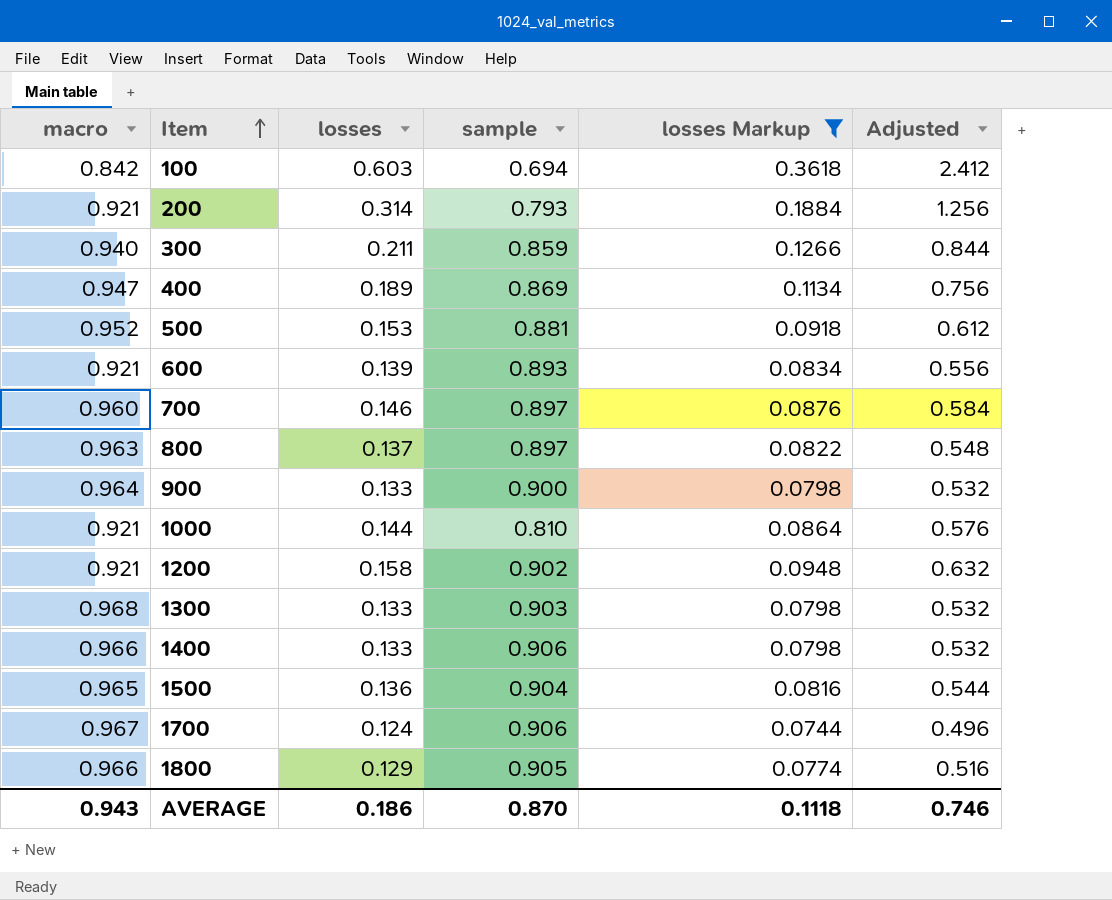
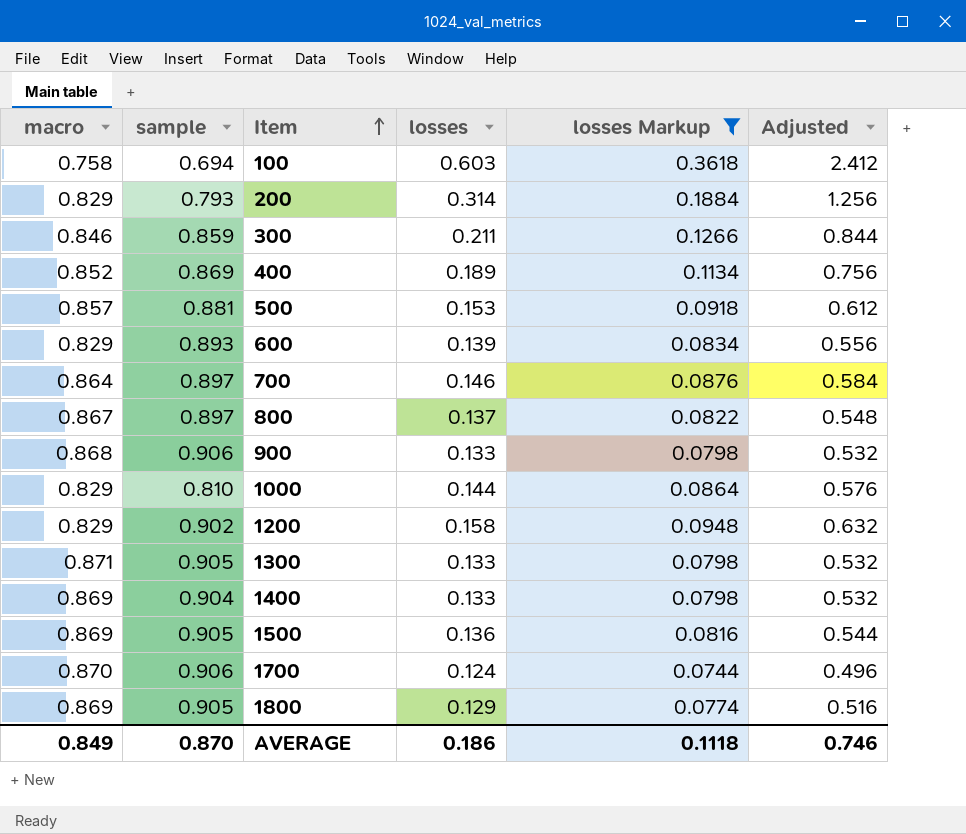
column sample | position: 4 -> 2
100 | macro: 0.842 -> 0.758
200 | macro: 0.921 -> 0.829
300 | macro: 0.940 -> 0.846
400 | macro: 0.947 -> 0.852
500 | macro: 0.952 -> 0.857
600 | macro: 0.921 -> 0.829
700 | macro: 0.960 -> 0.864
800 | macro: 0.963 -> 0.867
900 | macro: 0.964 -> 0.868
900 | sample: 0.900 -> 0.906
1000 | macro: 0.921 -> 0.829
1200 | macro: 0.921 -> 0.829
1300 | macro: 0.968 -> 0.871
1300 | sample: 0.903 -> 0.905
1400 | macro: 0.966 -> 0.869
1400 | sample: 0.906 -> 0.904
1500 | macro: 0.965 -> 0.869
1500 | sample: 0.904 -> 0.905
1700 | macro: 0.967 -> 0.870
1800 | macro: 0.966 -> 0.869
AVERAGE | macro: 0.943 -> 0.849

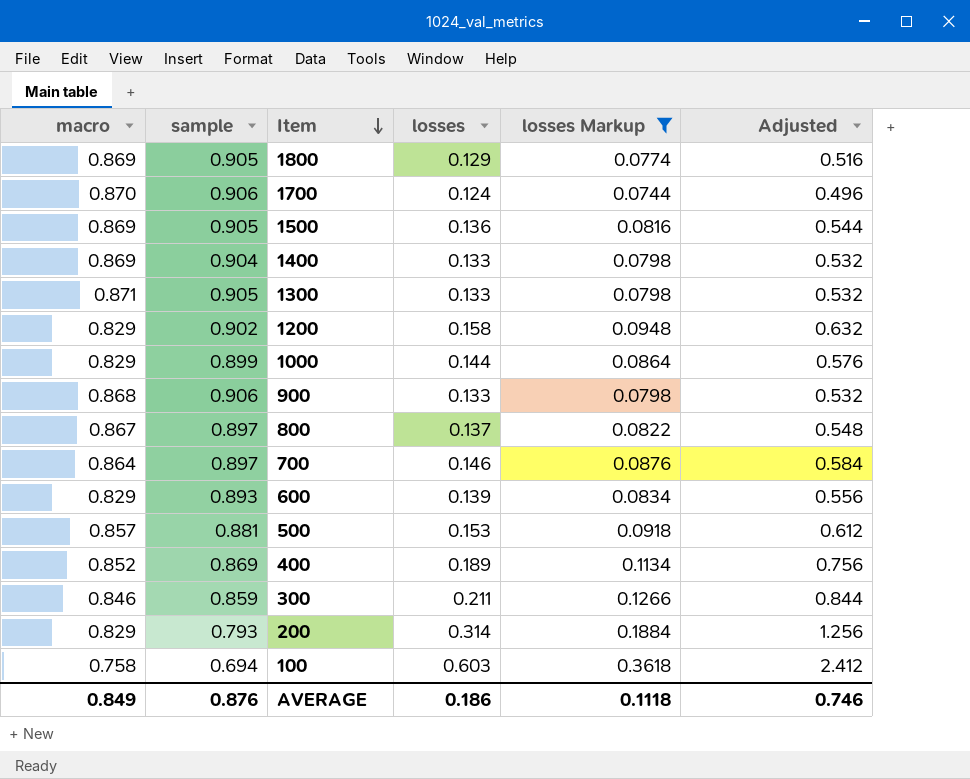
row order: Item ascending -> Item descending
1000 | sample: 0.810 -> 0.899
AVERAGE | sample: 0.870 -> 0.876

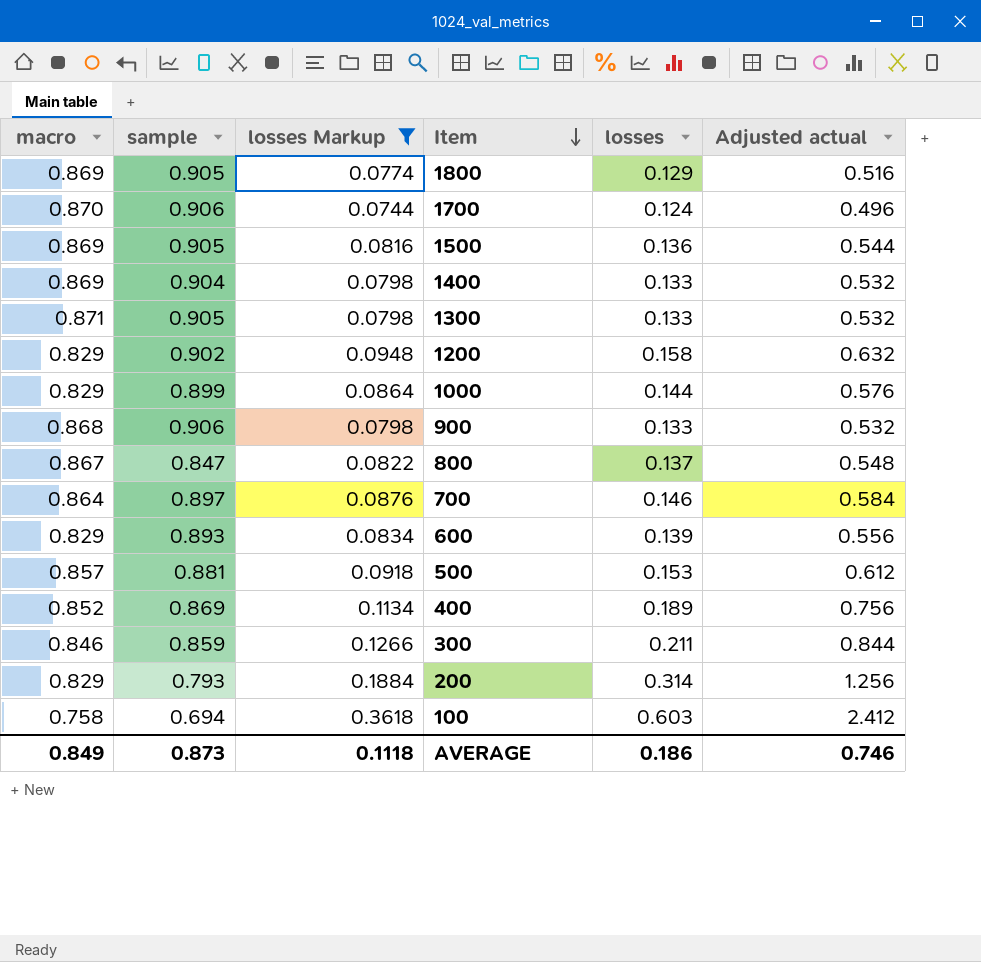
column losses Markup | position: 5 -> 3
column name: Adjusted -> Adjusted actual
800 | sample: 0.897 -> 0.847
AVERAGE | sample: 0.876 -> 0.873

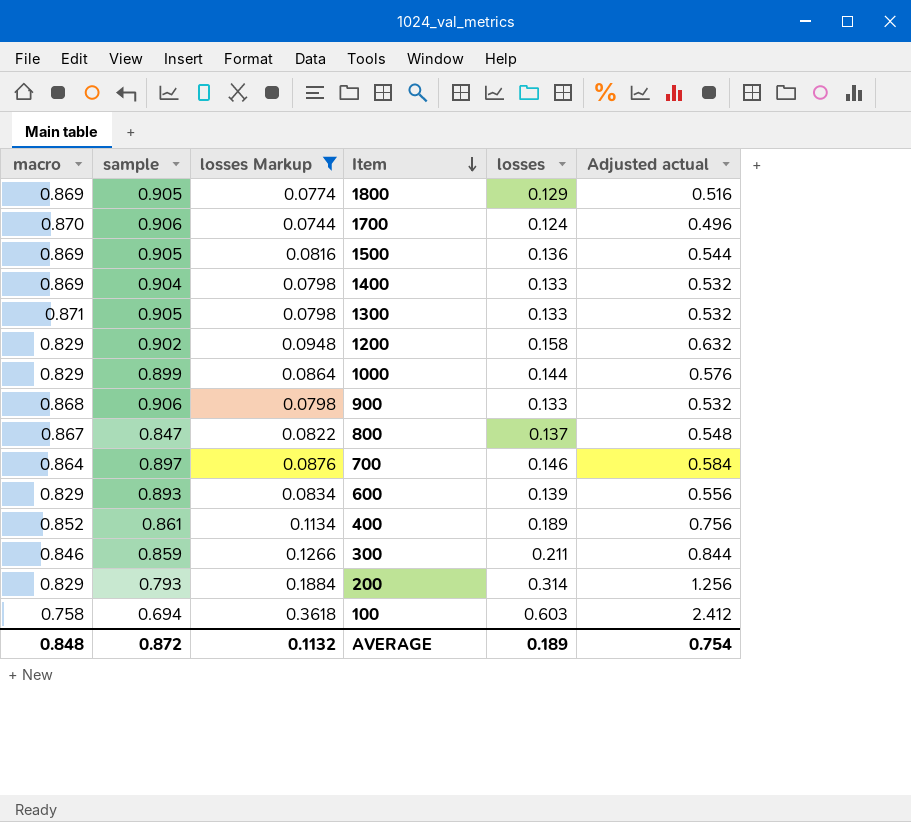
row 500: 0.857 | 0.881 | 0.0918 | 0.153 | 0.612 -> none
400 | sample: 0.869 -> 0.861
AVERAGE | macro: 0.849 -> 0.848
AVERAGE | sample: 0.873 -> 0.872
AVERAGE | losses Markup: 0.1118 -> 0.1132
AVERAGE | losses: 0.186 -> 0.189
AVERAGE | Adjusted actual: 0.746 -> 0.754

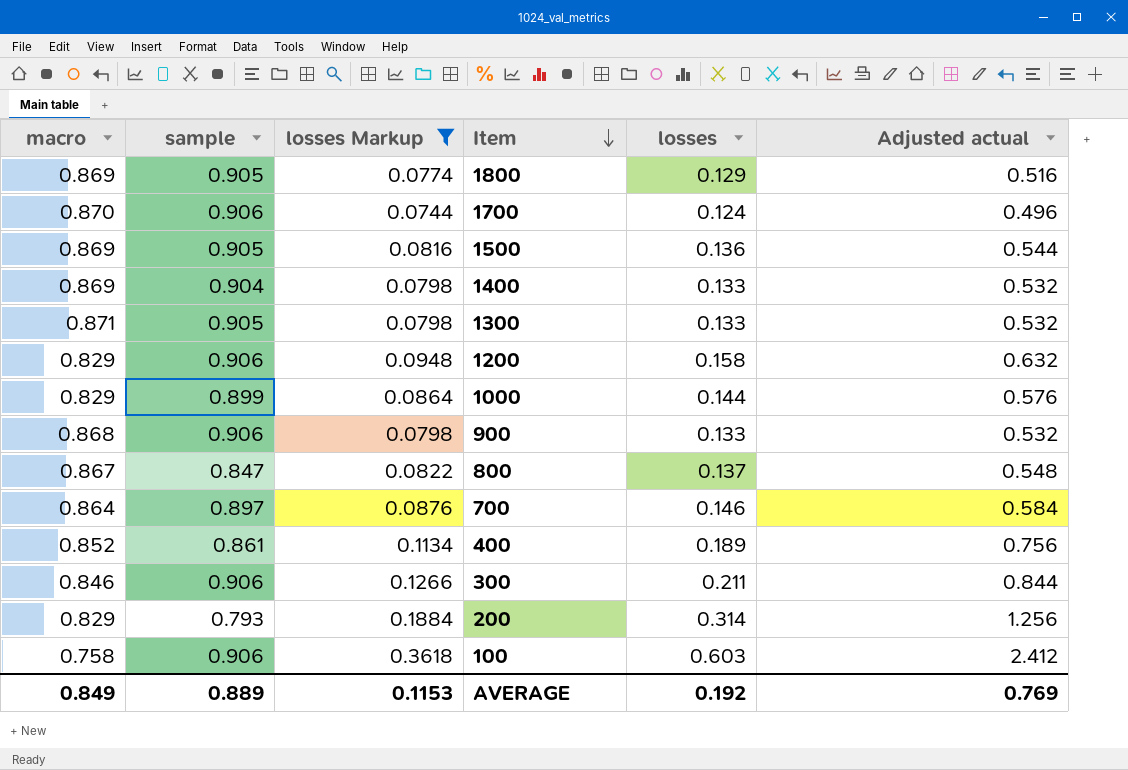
row 600: 0.829 | 0.893 | 0.0834 | 0.139 | 0.556 -> none
1200 | sample: 0.902 -> 0.906
300 | sample: 0.859 -> 0.906
100 | sample: 0.694 -> 0.906
AVERAGE | macro: 0.848 -> 0.849
AVERAGE | sample: 0.872 -> 0.889
AVERAGE | losses Markup: 0.1132 -> 0.1153
AVERAGE | losses: 0.189 -> 0.192
AVERAGE | Adjusted actual: 0.754 -> 0.769

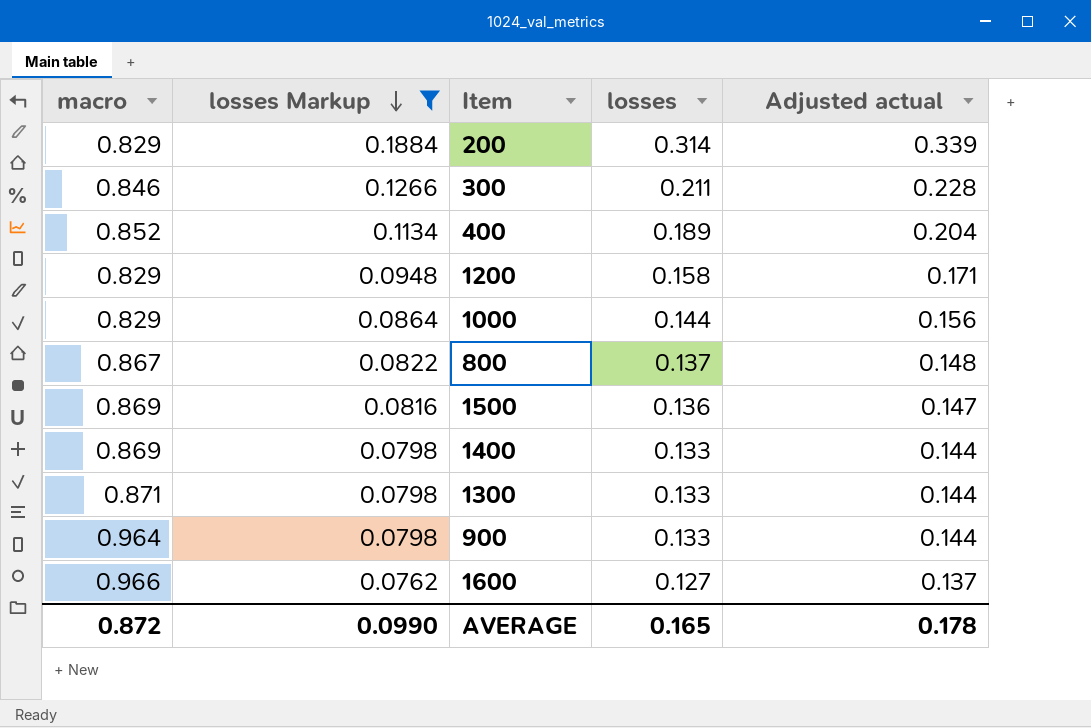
row order: Item descending -> losses Markup descending
column sample | position: 2 -> none
column Adjusted actual | formula: [losses] * 4 -> [losses] * 1.08
row 1800: 0.869 | 0.905 | 0.0774 | 0.129 | 0.516 -> none
row 1700: 0.870 | 0.906 | 0.0744 | 0.124 | 0.496 -> none
row 700: 0.864 | 0.897 | 0.0876 | 0.146 | 0.584 -> none
row 100: 0.758 | 0.906 | 0.3618 | 0.603 | 2.412 -> none
900 | macro: 0.868 -> 0.964
row 1600: none -> 0.966 | 0.0762 | 0.127 | 0.137
AVERAGE | macro: 0.849 -> 0.872
AVERAGE | losses Markup: 0.1153 -> 0.0990
AVERAGE | losses: 0.192 -> 0.165
AVERAGE | Adjusted actual: 0.769 -> 0.178

